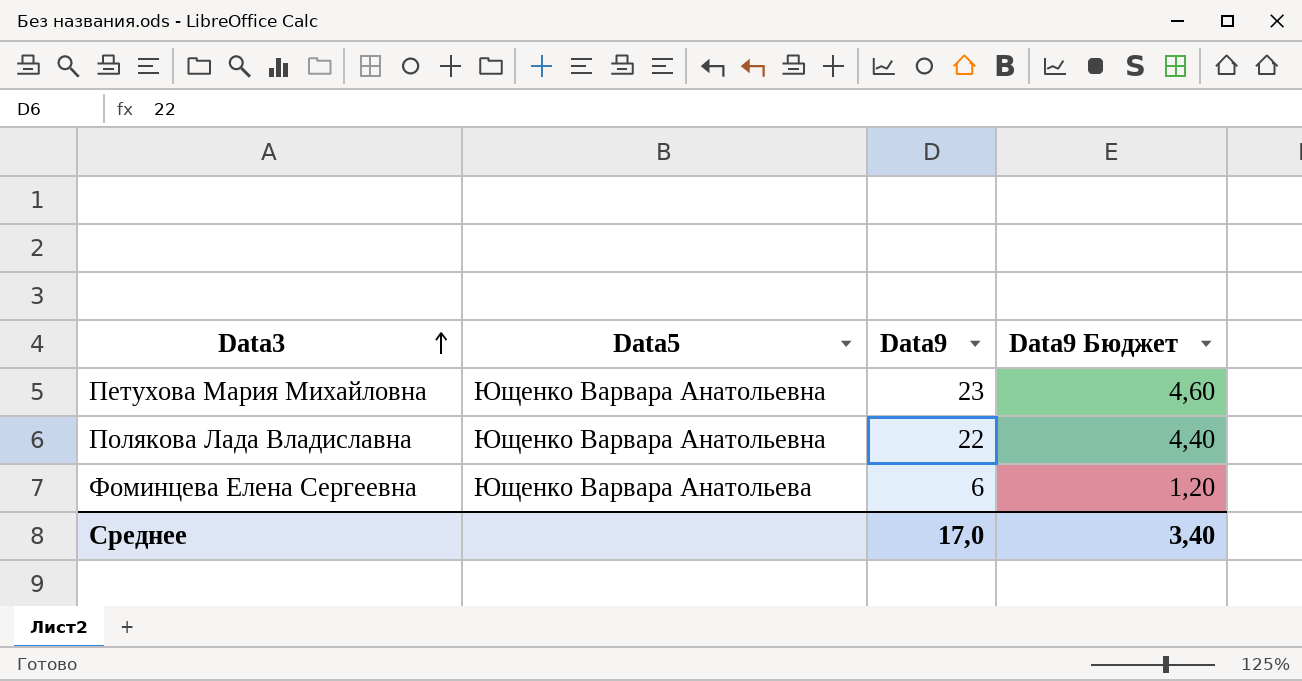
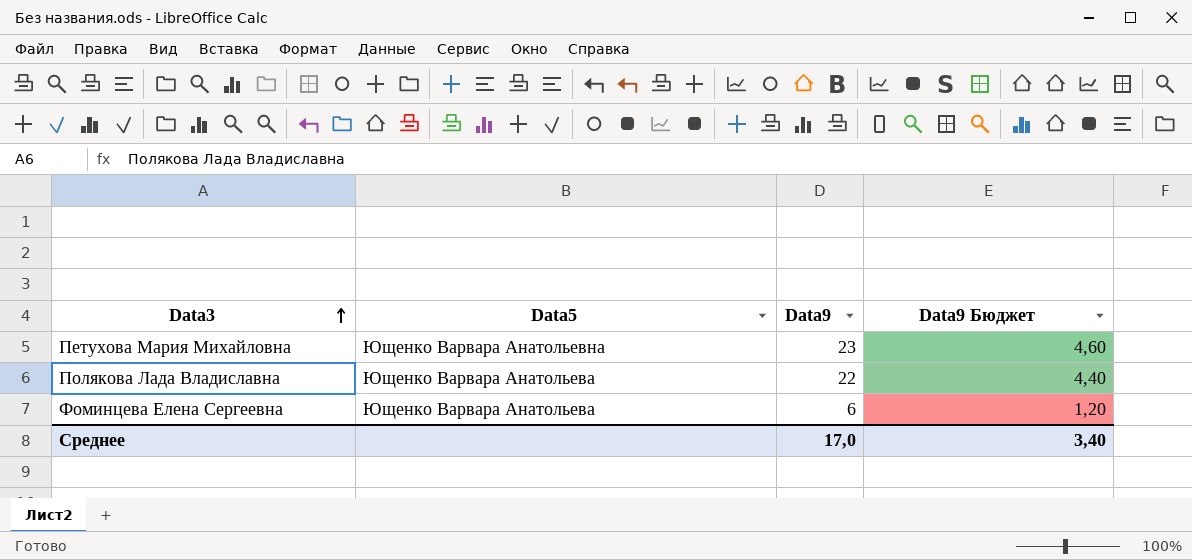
Полякова Лада Владиславна | Data5: Ющенко Варвара Анатольевна -> Ющенко Варвара Анатольева

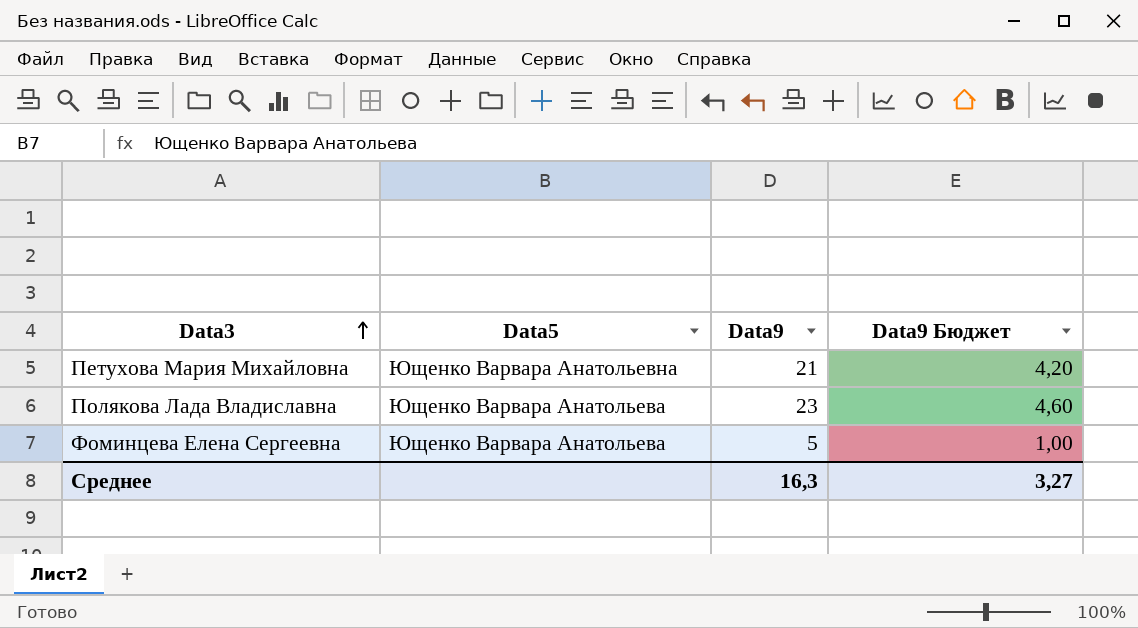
Петухова Мария Михайловна | Data9: 23 -> 21
Петухова Мария Михайловна | Data9 Бюджет: 4,60 -> 4,20
Полякова Лада Владиславна | Data9: 22 -> 23
Полякова Лада Владиславна | Data9 Бюджет: 4,40 -> 4,60
Фоминцева Елена Сергеевна | Data9: 6 -> 5
Фоминцева Елена Сергеевна | Data9 Бюджет: 1,20 -> 1,00
Среднее | Data9: 17,0 -> 16,3
Среднее | Data9 Бюджет: 3,40 -> 3,27

